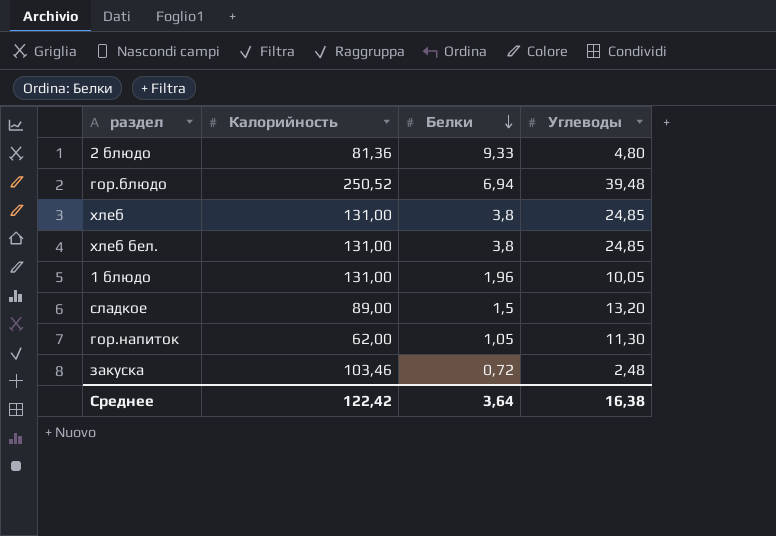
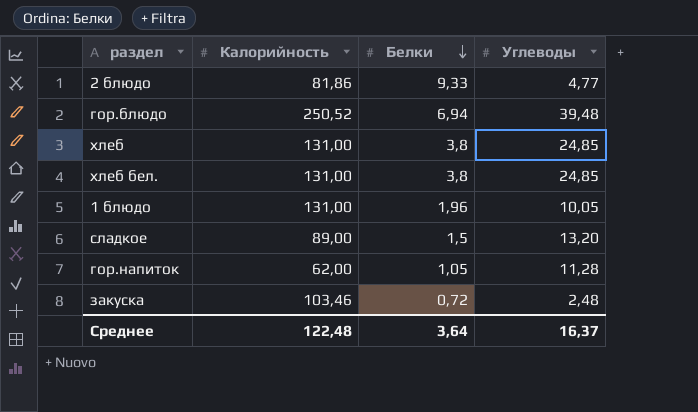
2 блюдо | Калорийность: 81,36 -> 81,86
2 блюдо | Углеводы: 4,80 -> 4,77
гор.напиток | Углеводы: 11,30 -> 11,28
Среднее | Калорийность: 122,42 -> 122,48
Среднее | Углеводы: 16,38 -> 16,37

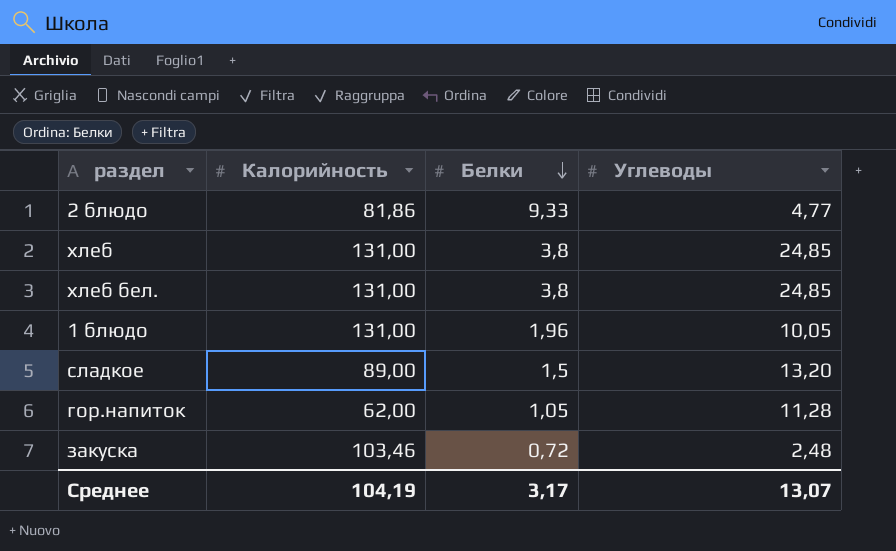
row гор.блюдо: 250,52 | 6,94 | 39,48 -> none
Среднее | Калорийность: 122,48 -> 104,19
Среднее | Белки: 3,64 -> 3,17
Среднее | Углеводы: 16,37 -> 13,07

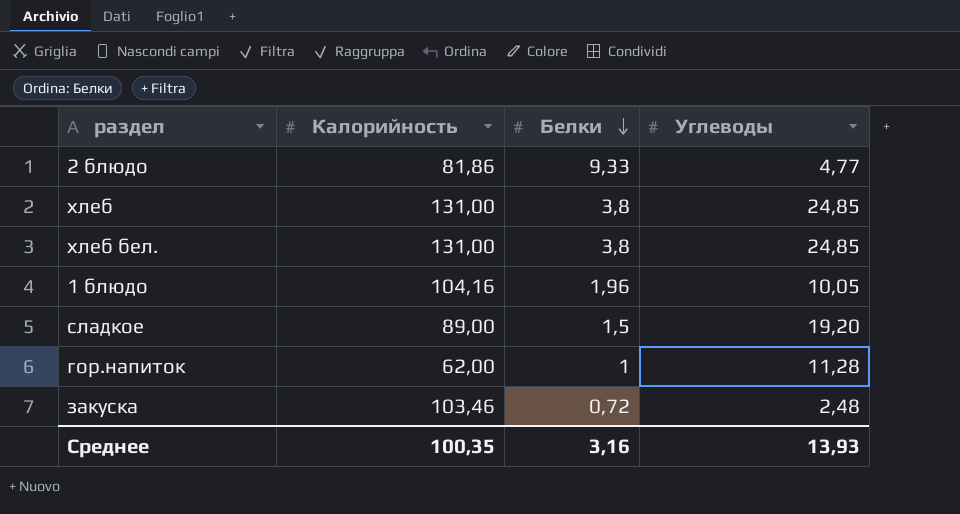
1 блюдо | Калорийность: 131,00 -> 104,16
сладкое | Углеводы: 13,20 -> 19,20
гор.напиток | Белки: 1,05 -> 1
Среднее | Калорийность: 104,19 -> 100,35
Среднее | Белки: 3,17 -> 3,16
Среднее | Углеводы: 13,07 -> 13,93

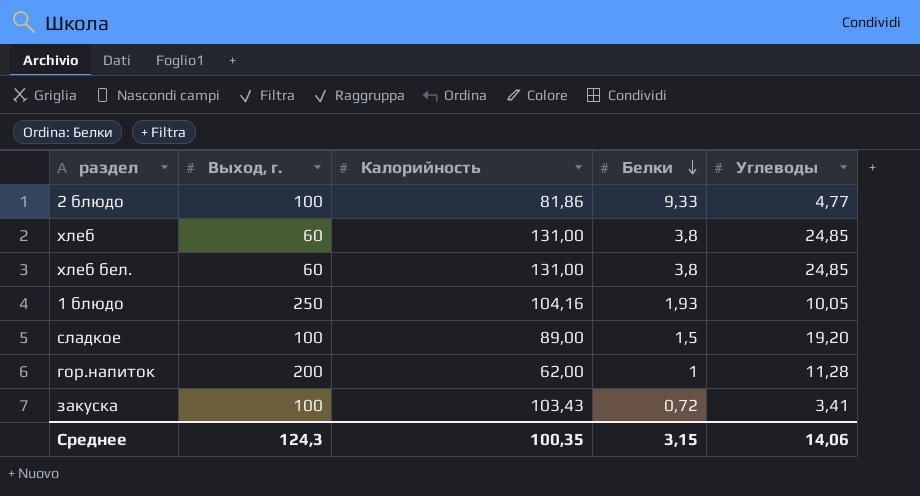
column Выход, г. | position: none -> 2
1 блюдо | Белки: 1,96 -> 1,93
закуска | Калорийность: 103,46 -> 103,43
закуска | Углеводы: 2,48 -> 3,41
Среднее | Белки: 3,16 -> 3,15
Среднее | Углеводы: 13,93 -> 14,06

